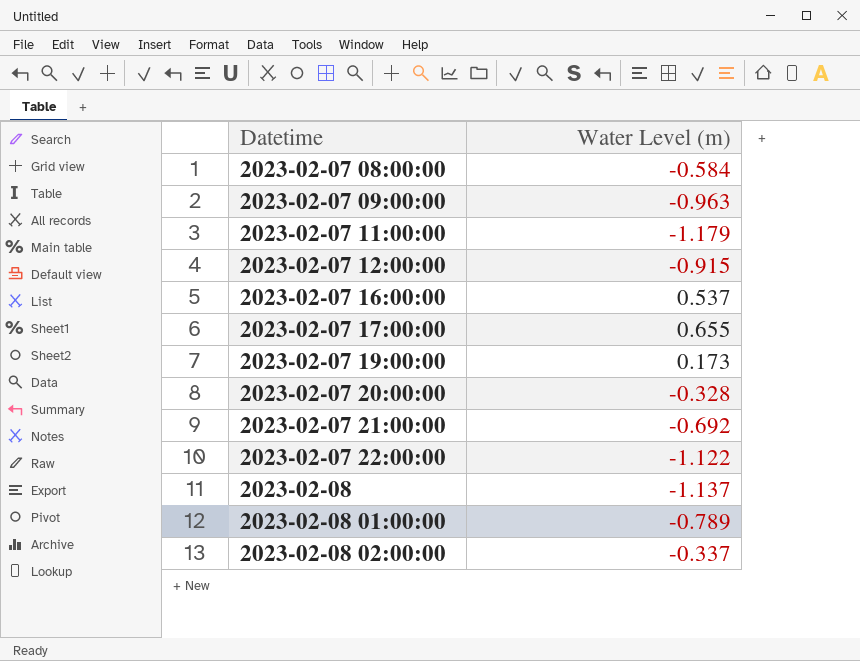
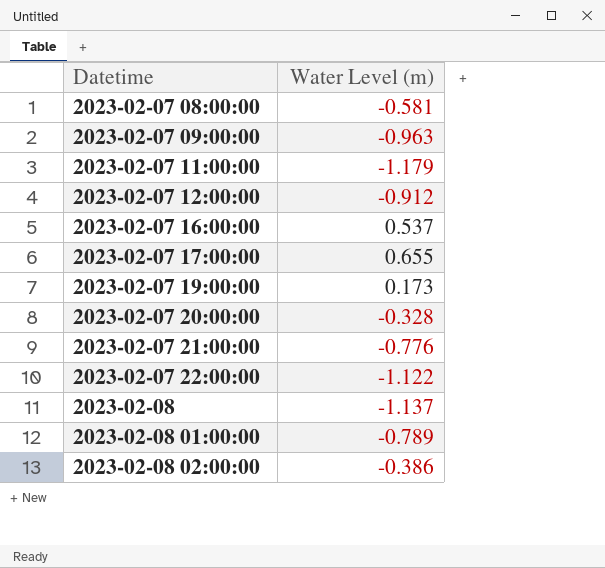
2023-02-07 08:00:00 | Water Level (m): -0.584 -> -0.581
2023-02-07 12:00:00 | Water Level (m): -0.915 -> -0.912
2023-02-07 21:00:00 | Water Level (m): -0.692 -> -0.776
2023-02-08 02:00:00 | Water Level (m): -0.337 -> -0.386

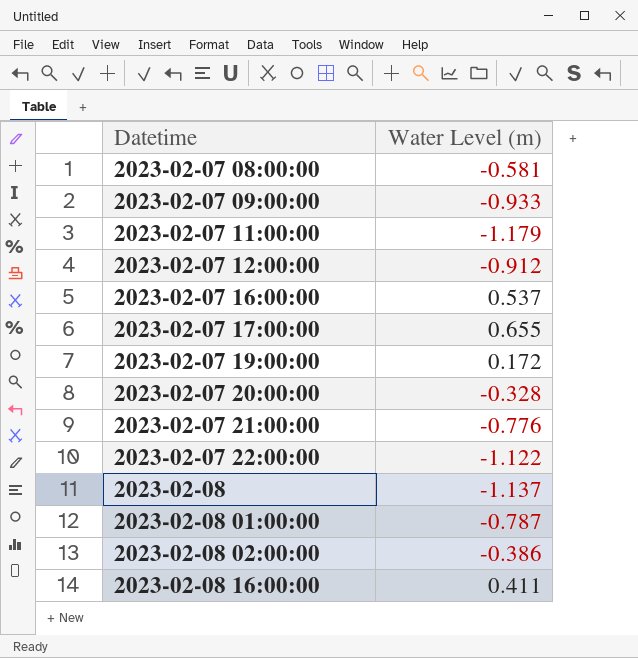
2023-02-07 09:00:00 | Water Level (m): -0.963 -> -0.933
2023-02-07 19:00:00 | Water Level (m): 0.173 -> 0.172
2023-02-08 01:00:00 | Water Level (m): -0.789 -> -0.787
row 2023-02-08 16:00:00: none -> 0.411

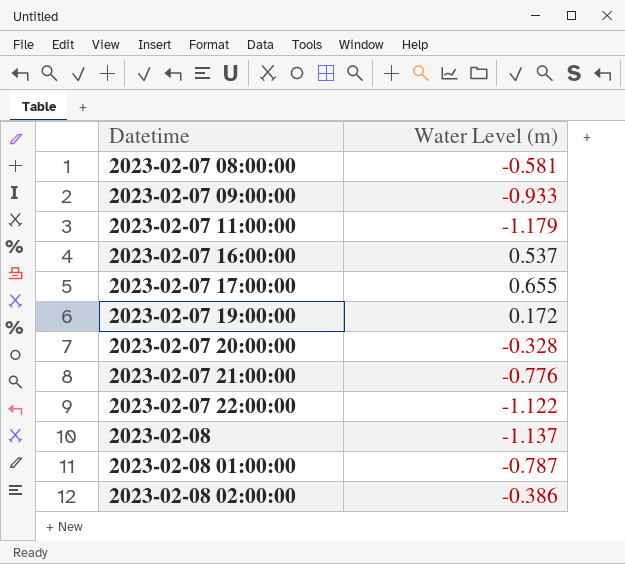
row 2023-02-07 12:00:00: -0.912 -> none
row 2023-02-08 16:00:00: 0.411 -> none

